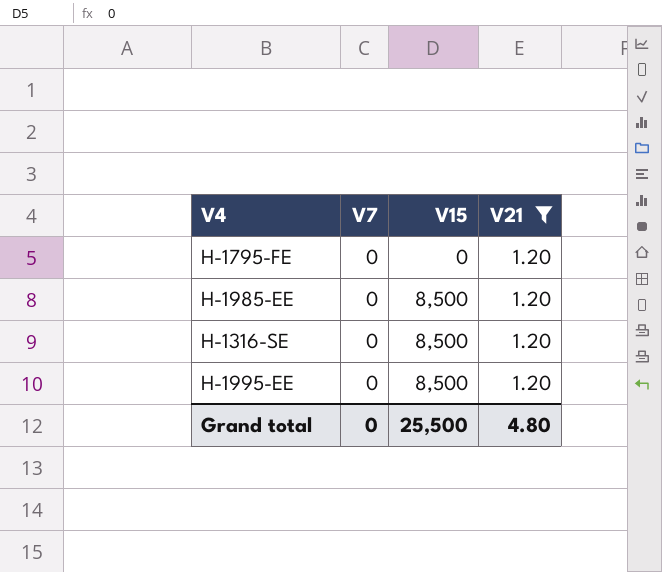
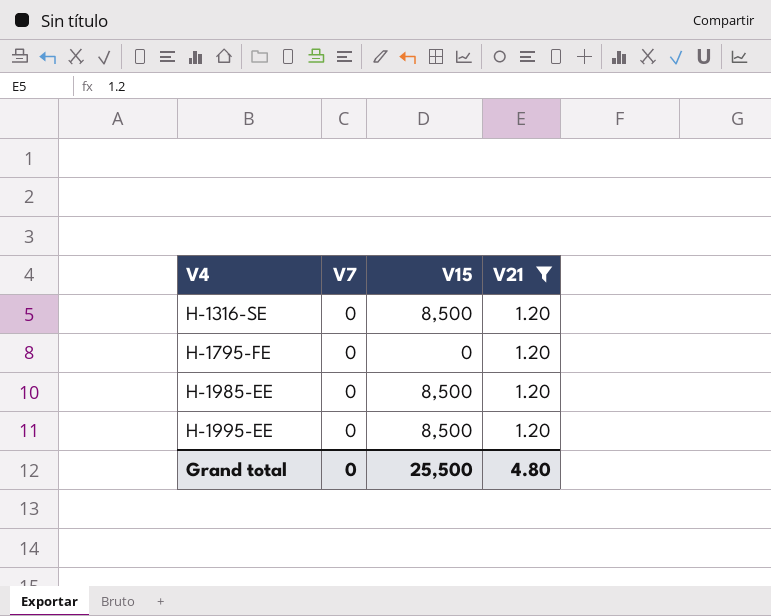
row order: V15 ascending -> V4 ascending

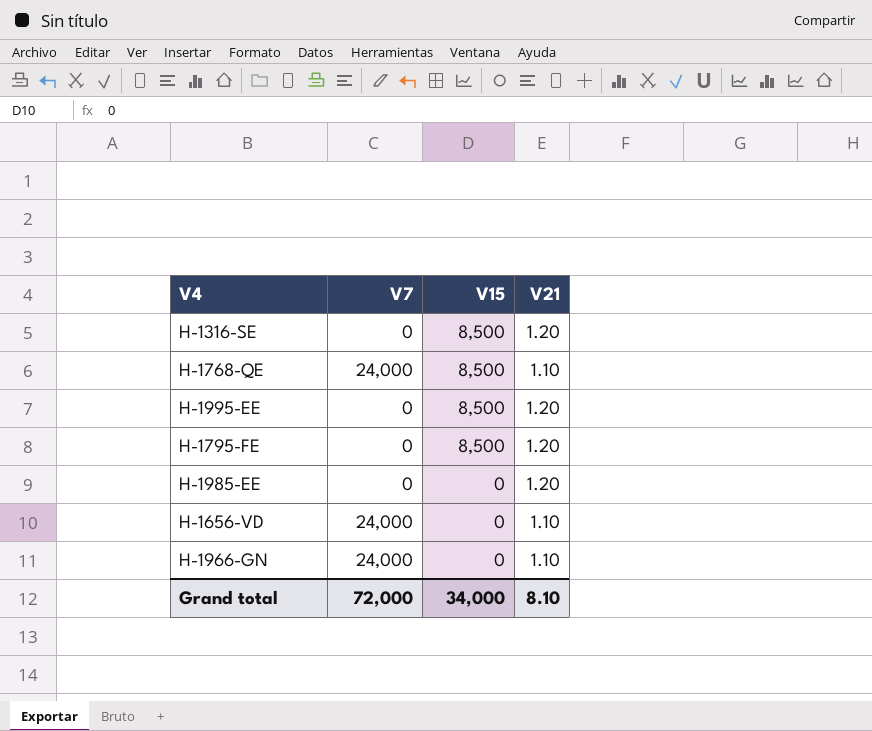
filter: V21 = 1.20 -> none
row order: V4 ascending -> V15 descending
H-1795-FE | V15: 0 -> 8,500
H-1985-EE | V15: 8,500 -> 0
Grand total | V7: 0 -> 72,000
Grand total | V15: 25,500 -> 34,000
Grand total | V21: 4.80 -> 8.10

